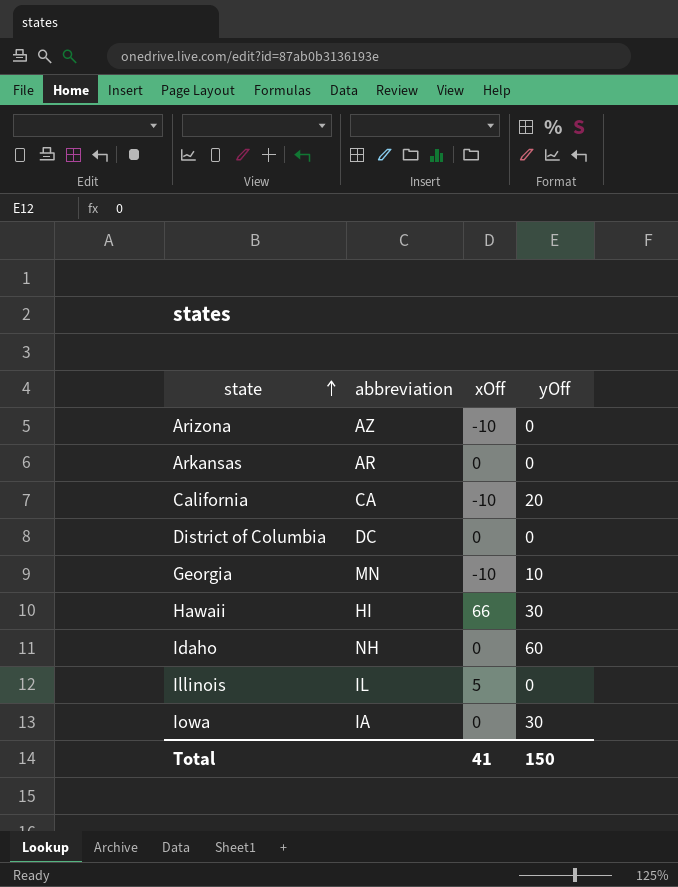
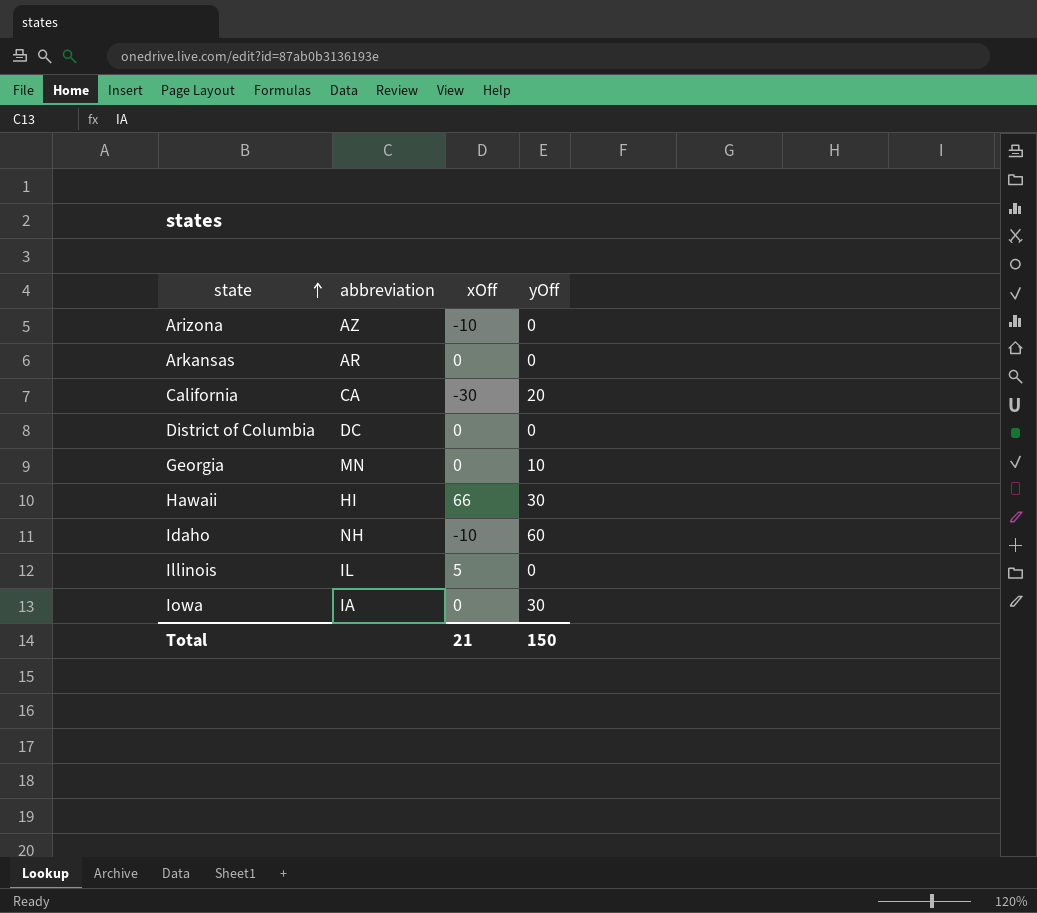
California | xOff: -10 -> -30
Georgia | xOff: -10 -> 0
Idaho | xOff: 0 -> -10
Total | xOff: 41 -> 21

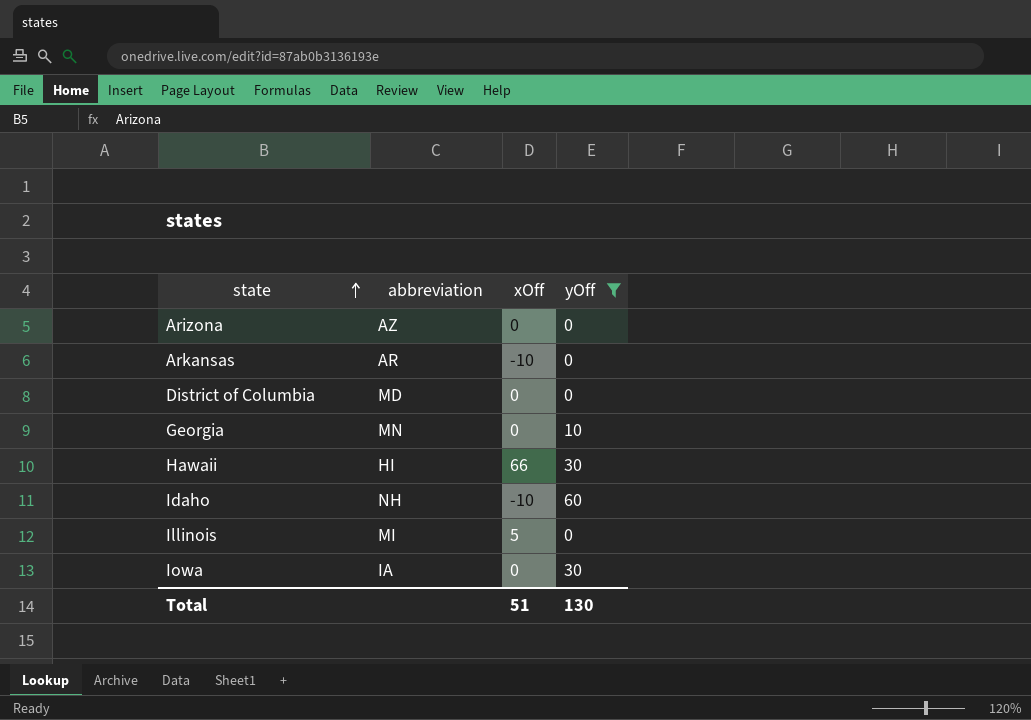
filter: none -> yOff != 20
Arizona | xOff: -10 -> 0
Arkansas | xOff: 0 -> -10
District of Columbia | abbreviation: DC -> MD
Illinois | abbreviation: IL -> MI
Total | xOff: 21 -> 51
Total | yOff: 150 -> 130

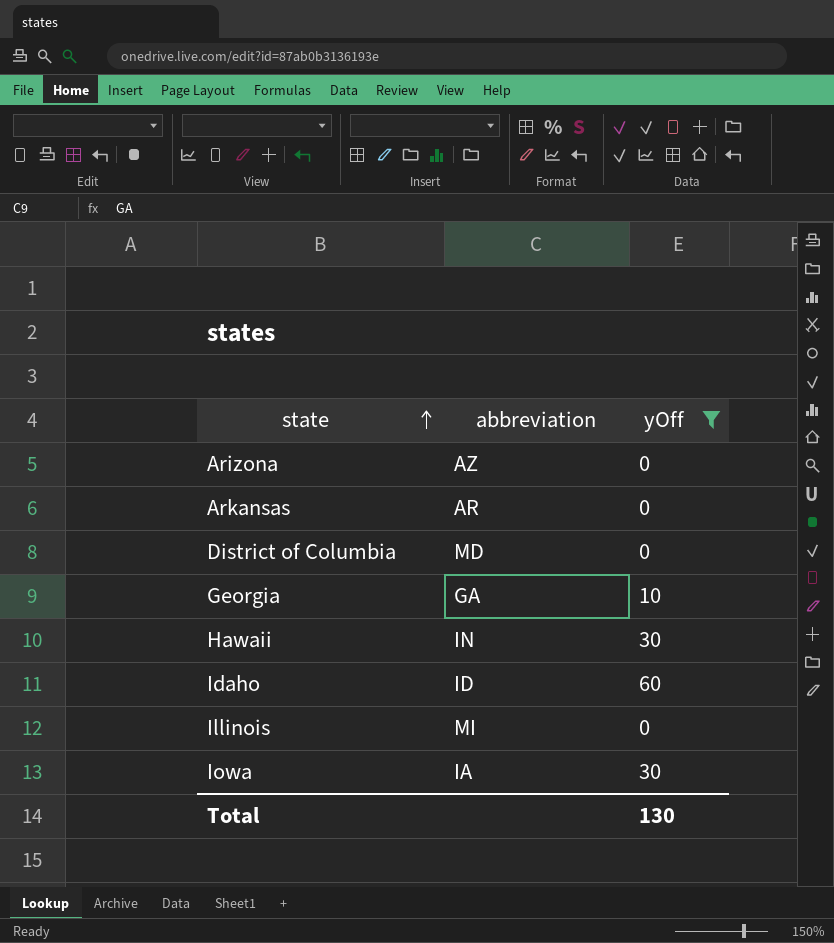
column xOff | position: 3 -> none
Georgia | abbreviation: MN -> GA
Hawaii | abbreviation: HI -> IN
Idaho | abbreviation: NH -> ID

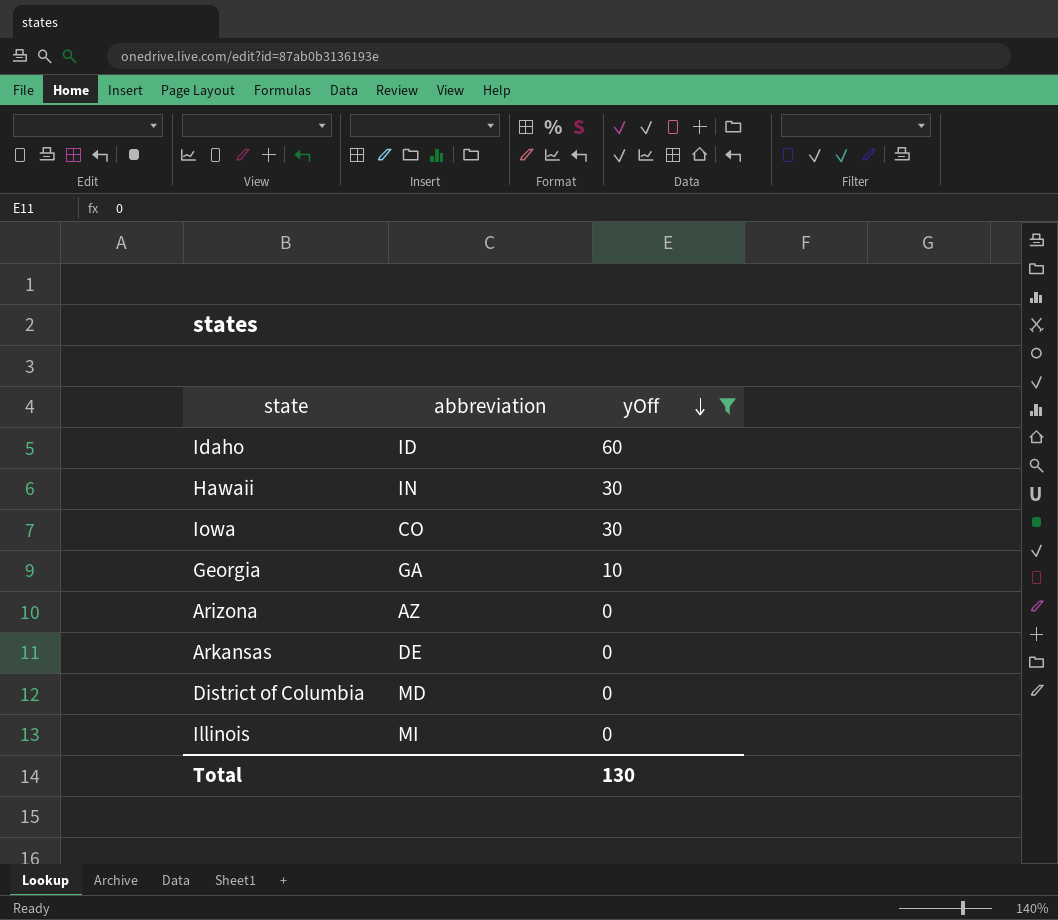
row order: state ascending -> yOff descending
Iowa | abbreviation: IA -> CO
Arkansas | abbreviation: AR -> DE

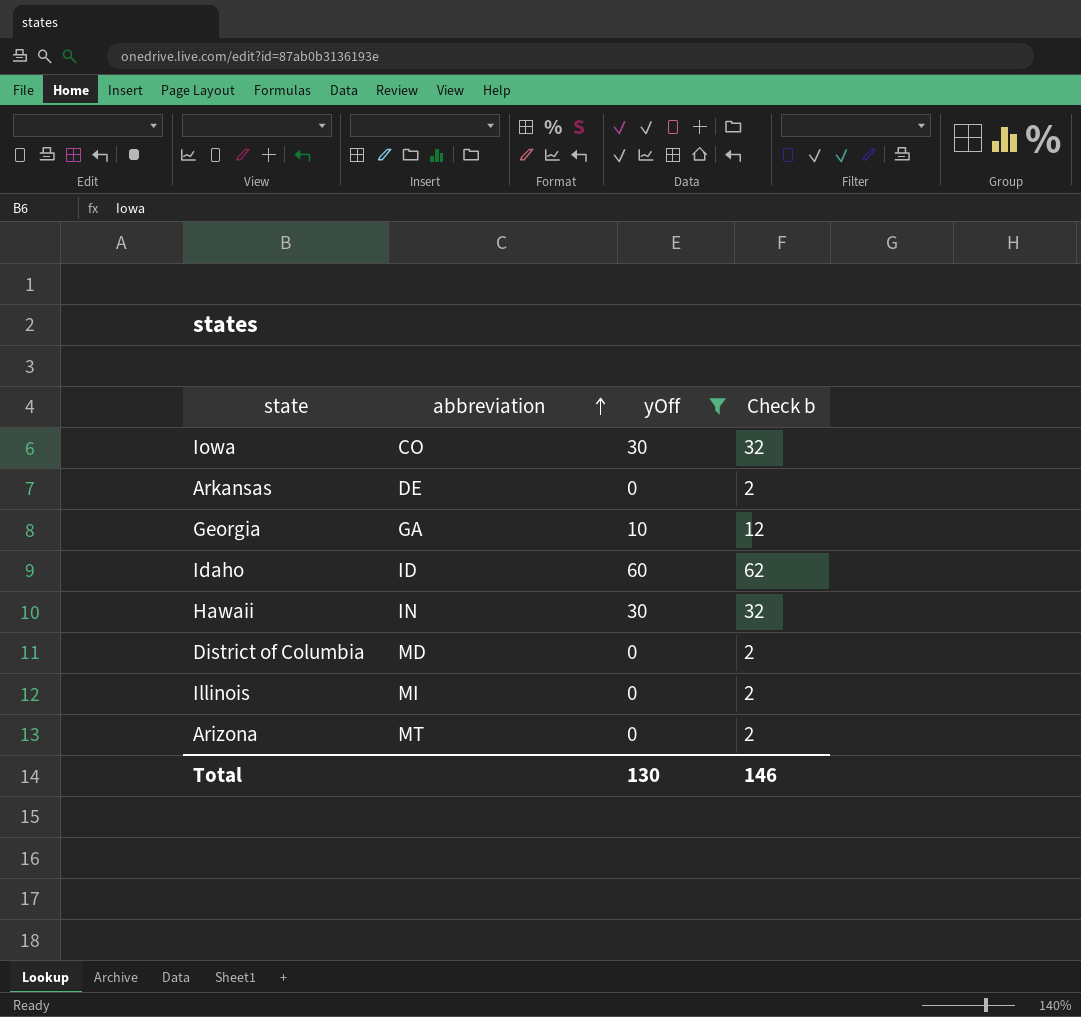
row order: yOff descending -> abbreviation ascending
column Check b | formula: none -> [yOff] + 2
Arizona | abbreviation: AZ -> MT

